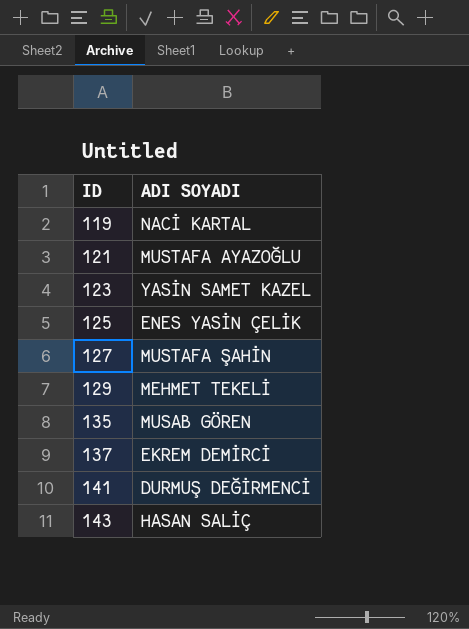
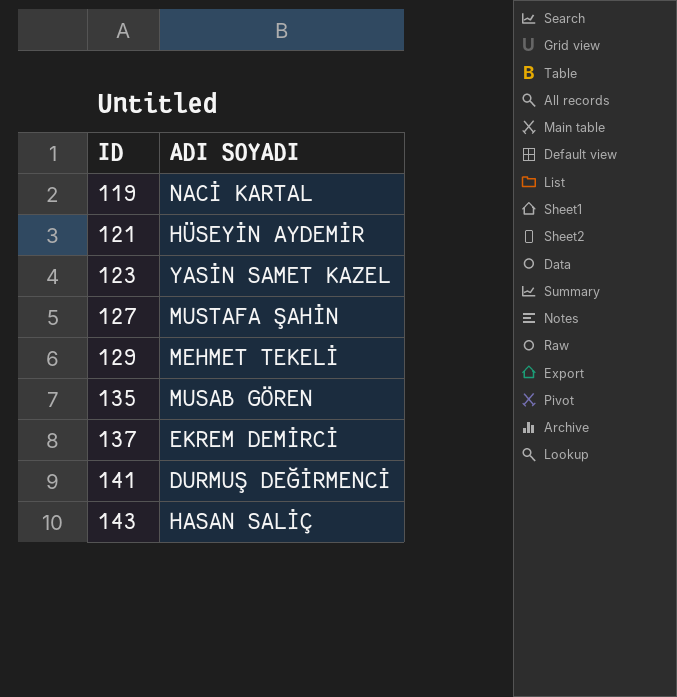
row 125: ENES YASİN ÇELİK -> none
121 | ADI SOYADI: MUSTAFA AYAZOĞLU -> HÜSEYİN AYDEMİR

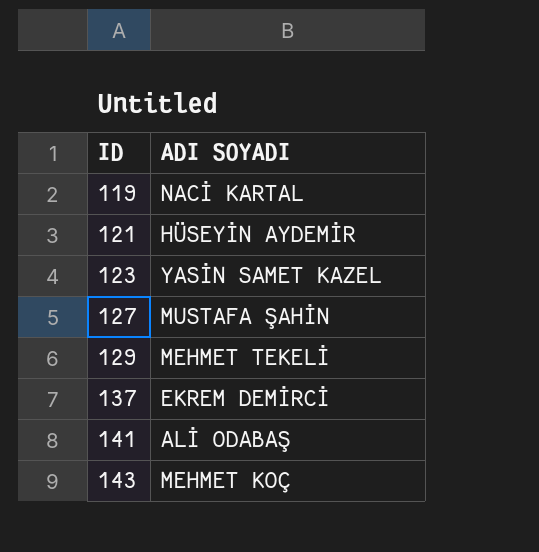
row 135: MUSAB GÖREN -> none
141 | ADI SOYADI: DURMUŞ DEĞİRMENCİ -> ALİ ODABAŞ
143 | ADI SOYADI: HASAN SALİÇ -> MEHMET KOÇ

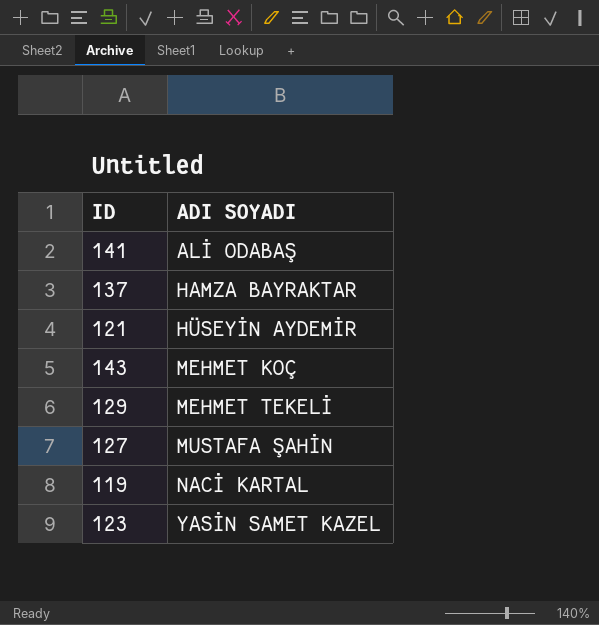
row order: ID ascending -> ADI SOYADI ascending
137 | ADI SOYADI: EKREM DEMİRCİ -> HAMZA BAYRAKTAR

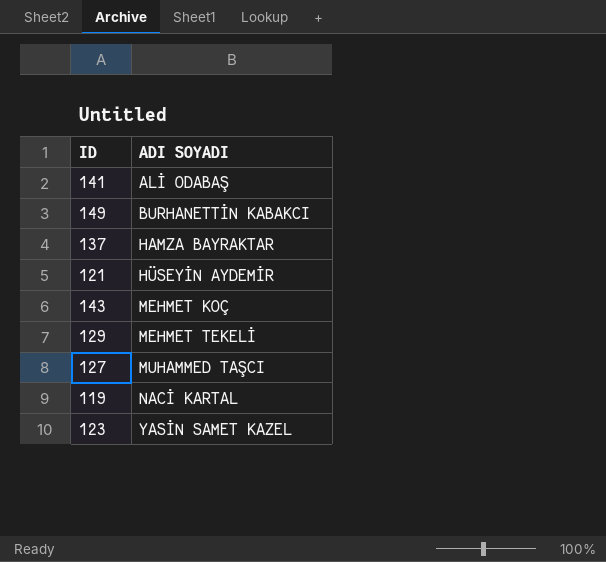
row 149: none -> BURHANETTİN KABAKCI
127 | ADI SOYADI: MUSTAFA ŞAHİN -> MUHAMMED TAŞCI

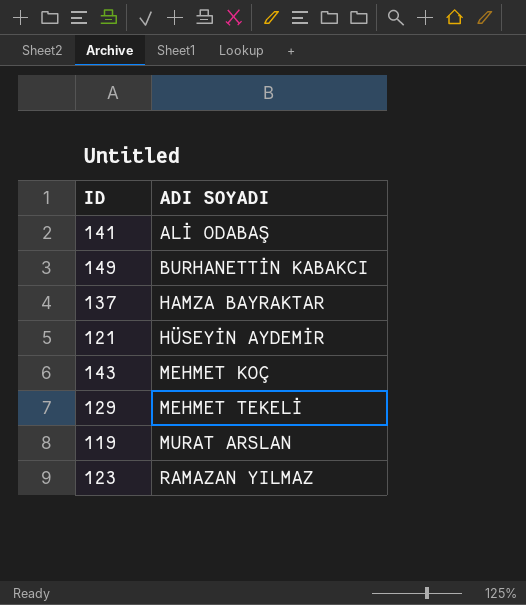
row 127: MUHAMMED TAŞCI -> none
119 | ADI SOYADI: NACİ KARTAL -> MURAT ARSLAN
123 | ADI SOYADI: YASİN SAMET KAZEL -> RAMAZAN YILMAZ

